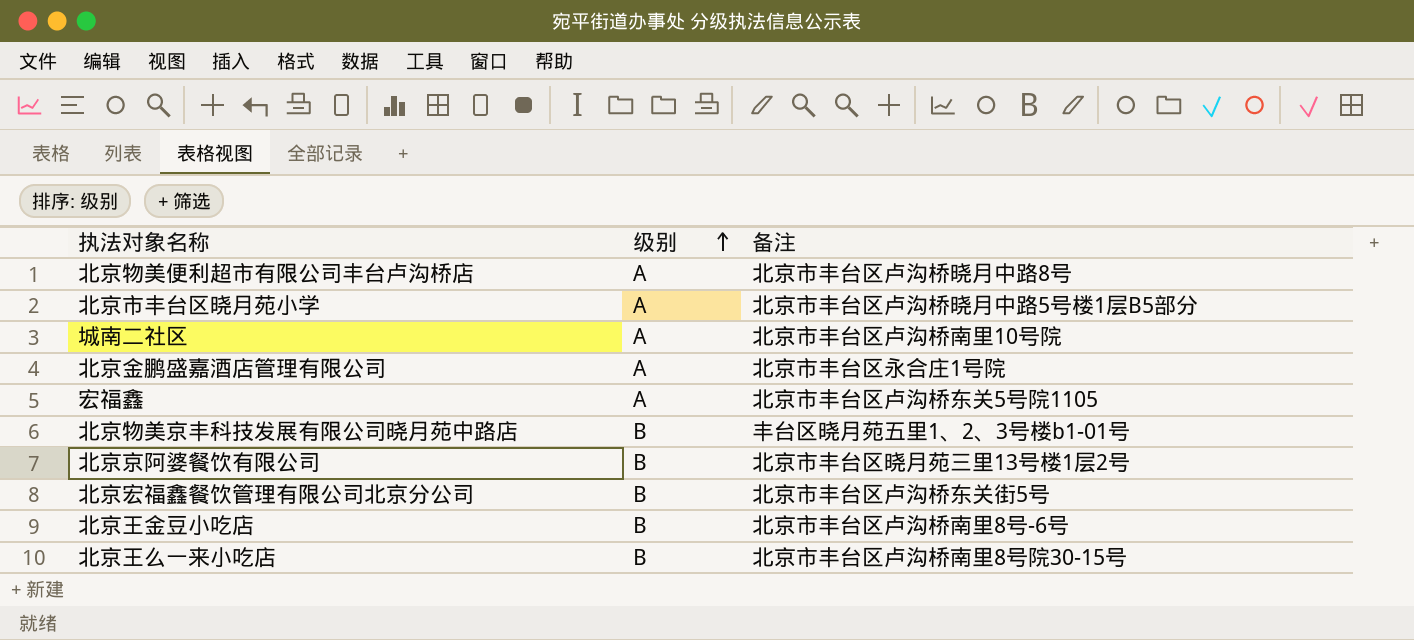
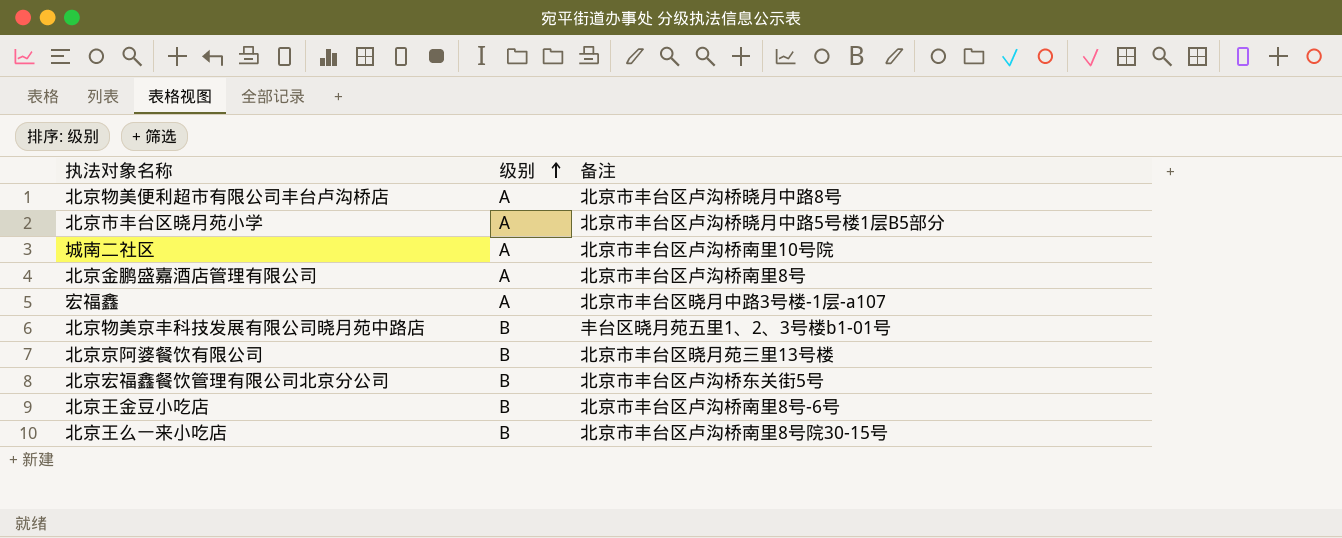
北京金鹏盛嘉酒店管理有限公司 | 备注: 北京市丰台区永合庄1号院 -> 北京市丰台区卢沟桥南里8号
宏福鑫 | 备注: 北京市丰台区卢沟桥东关5号院1105 -> 北京市丰台区晓月中路3号楼-1层-a107
北京京阿婆餐饮有限公司 | 备注: 北京市丰台区晓月苑三里13号楼1层2号 -> 北京市丰台区晓月苑三里13号楼

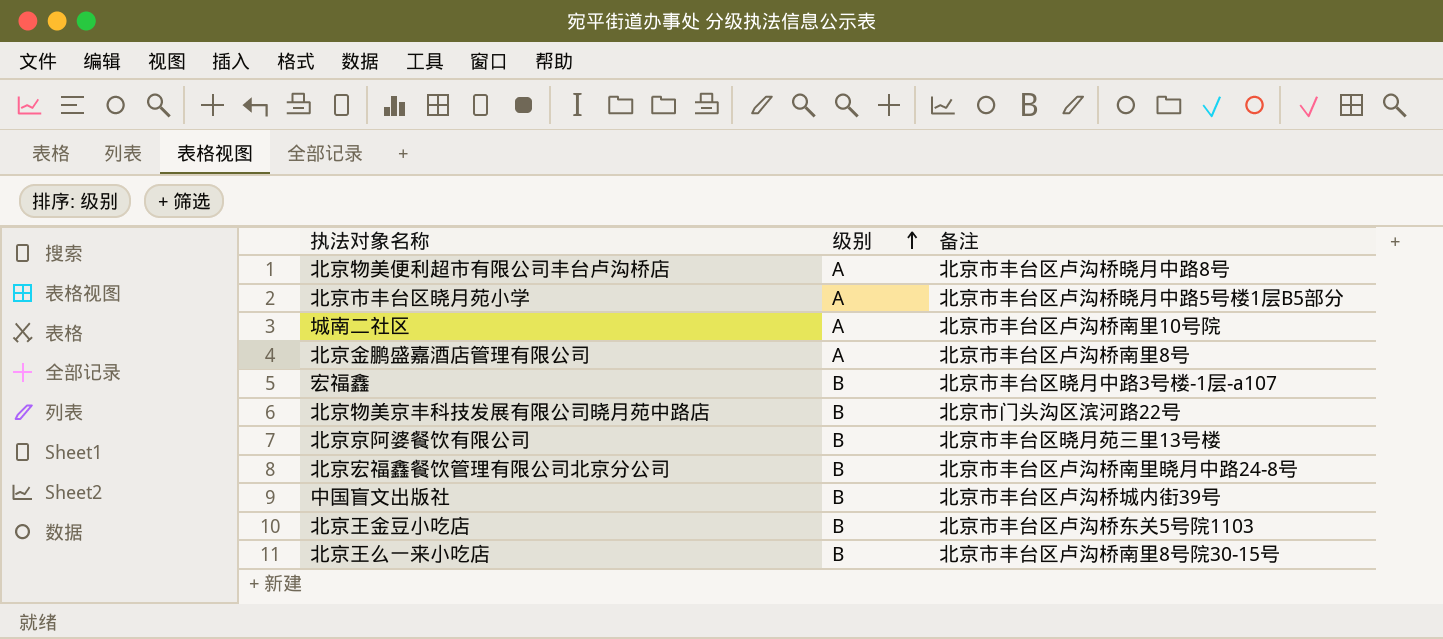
宏福鑫 | 级别: A -> B
北京物美京丰科技发展有限公司晓月苑中路店 | 备注: 丰台区晓月苑五里1、2、3号楼b1-01号 -> 北京市门头沟区滨河路22号
北京宏福鑫餐饮管理有限公司北京分公司 | 备注: 北京市丰台区卢沟桥东关街5号 -> 北京市丰台区卢沟桥南里晓月中路24-8号
row 中国盲文出版社: none -> B | 北京市丰台区卢沟桥城内街39号
北京王金豆小吃店 | 备注: 北京市丰台区卢沟桥南里8号-6号 -> 北京市丰台区卢沟桥东关5号院1103

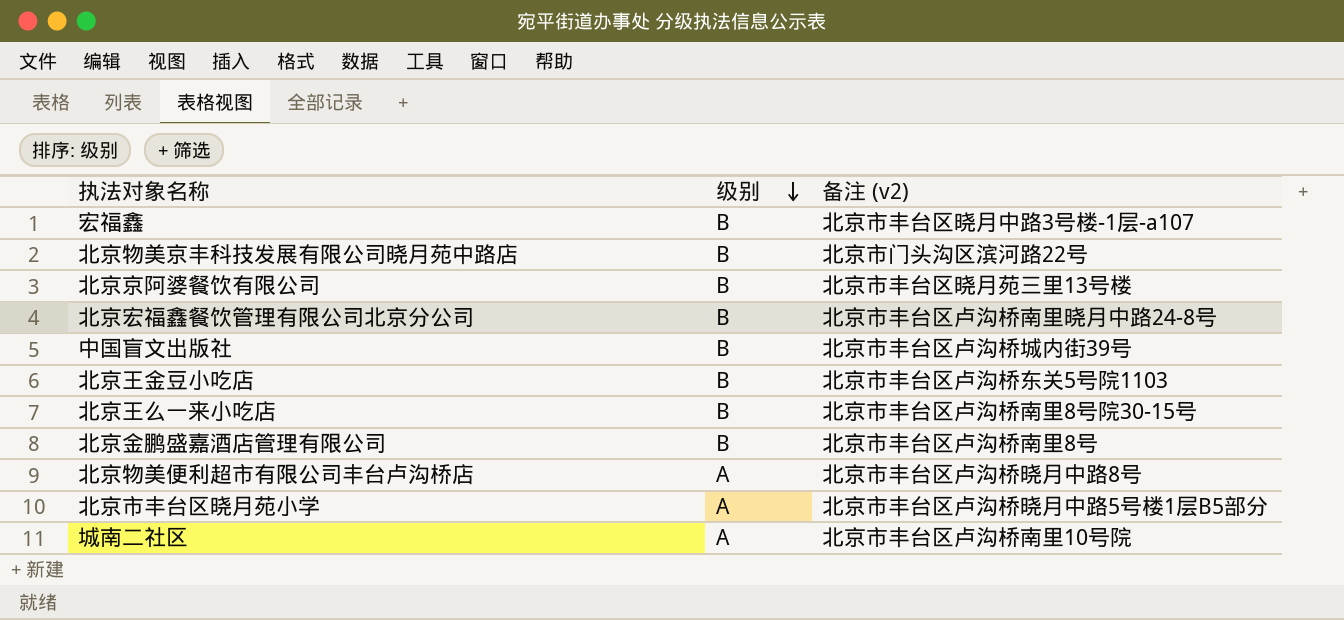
row order: 级别 ascending -> 级别 descending
column name: 备注 -> 备注 (v2)
北京金鹏盛嘉酒店管理有限公司 | 级别: A -> B

